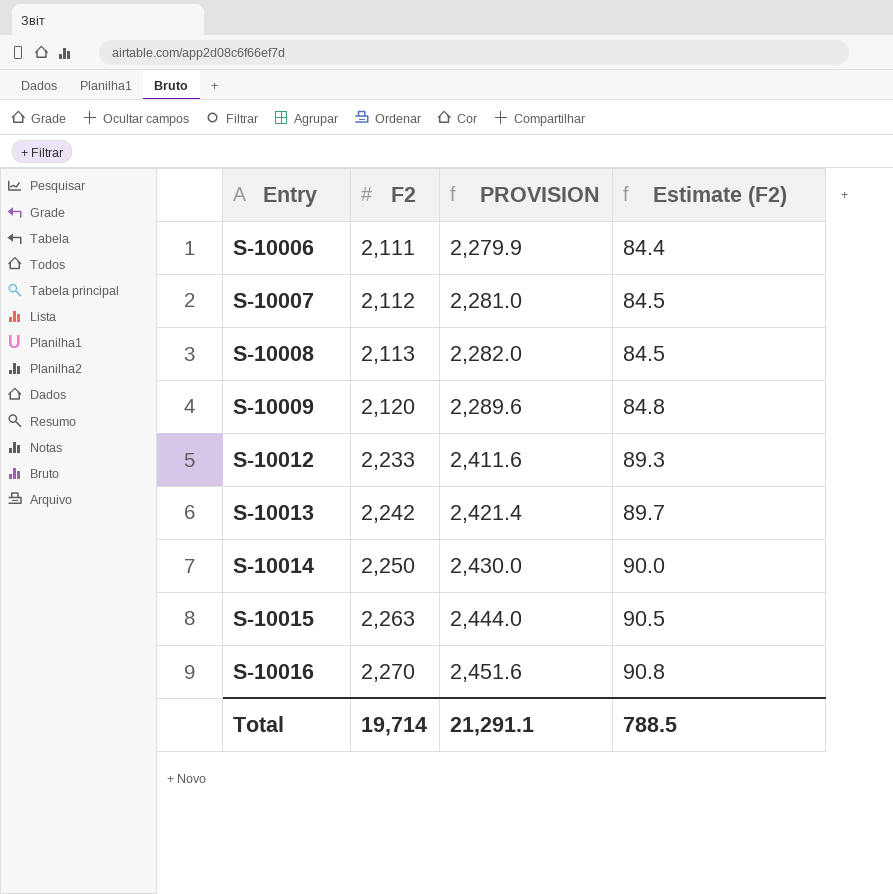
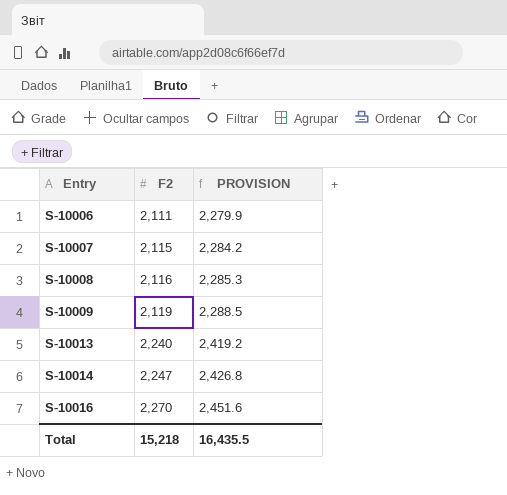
column Estimate (F2) | formula: [F2] * 0.04 -> none
row S-10012: 2,233 | 2,411.6 | 89.3 -> none
row S-10015: 2,263 | 2,444.0 | 90.5 -> none
S-10007 | F2: 2,112 -> 2,115
S-10007 | PROVISION: 2,281.0 -> 2,284.2
S-10008 | F2: 2,113 -> 2,116
S-10008 | PROVISION: 2,282.0 -> 2,285.3
S-10009 | F2: 2,120 -> 2,119
S-10009 | PROVISION: 2,289.6 -> 2,288.5
S-10013 | F2: 2,242 -> 2,240
S-10013 | PROVISION: 2,421.4 -> 2,419.2
S-10014 | F2: 2,250 -> 2,247
S-10014 | PROVISION: 2,430.0 -> 2,426.8
Total | F2: 19,714 -> 15,218
Total | PROVISION: 21,291.1 -> 16,435.5

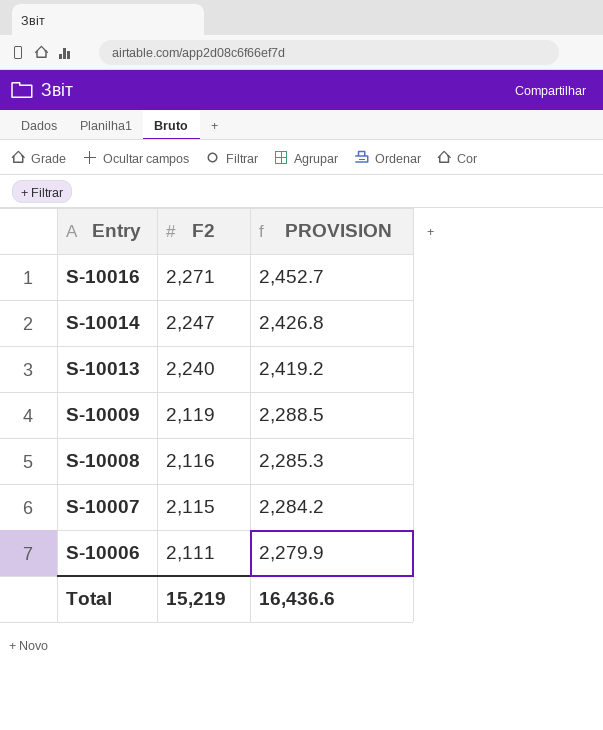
row order: Entry ascending -> Entry descending
S-10016 | F2: 2,270 -> 2,271
S-10016 | PROVISION: 2,451.6 -> 2,452.7
Total | F2: 15,218 -> 15,219
Total | PROVISION: 16,435.5 -> 16,436.6

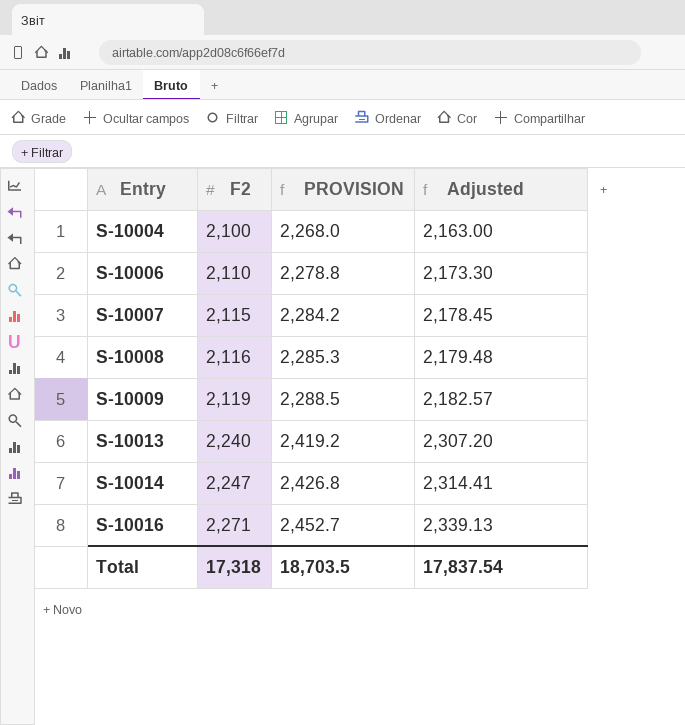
row order: Entry descending -> Entry ascending
column Adjusted | formula: none -> [F2] * 1.03
row S-10004: none -> 2,100 | 2,268.0 | 2,163.00
S-10006 | F2: 2,111 -> 2,110
S-10006 | PROVISION: 2,279.9 -> 2,278.8
Total | F2: 15,219 -> 17,318
Total | PROVISION: 16,436.6 -> 18,703.5

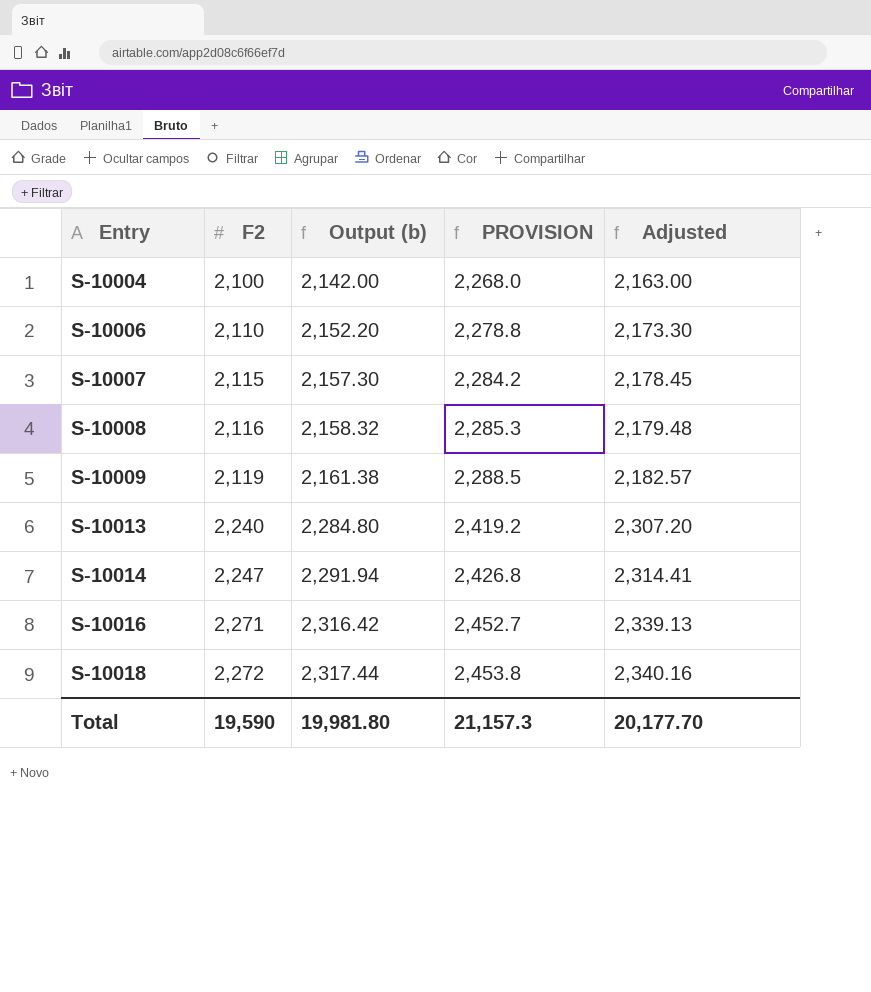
column Output (b) | formula: none -> [F2] * 1.02
row S-10018: none -> 2,272 | 2,317.44 | 2,453.8 | 2,340.16
Total | F2: 17,318 -> 19,590
Total | PROVISION: 18,703.5 -> 21,157.3
Total | Adjusted: 17,837.54 -> 20,177.70

